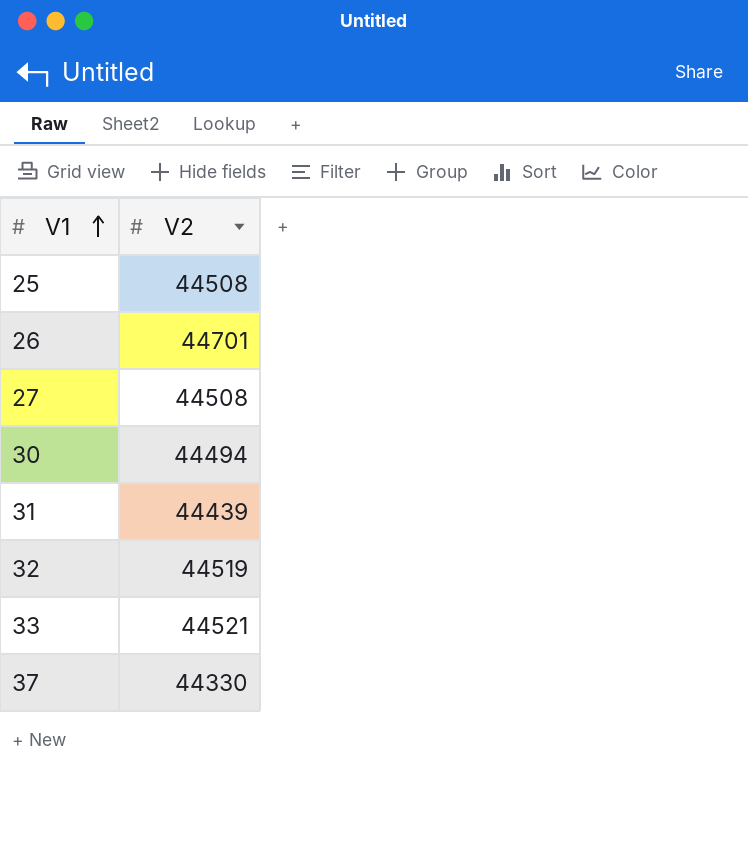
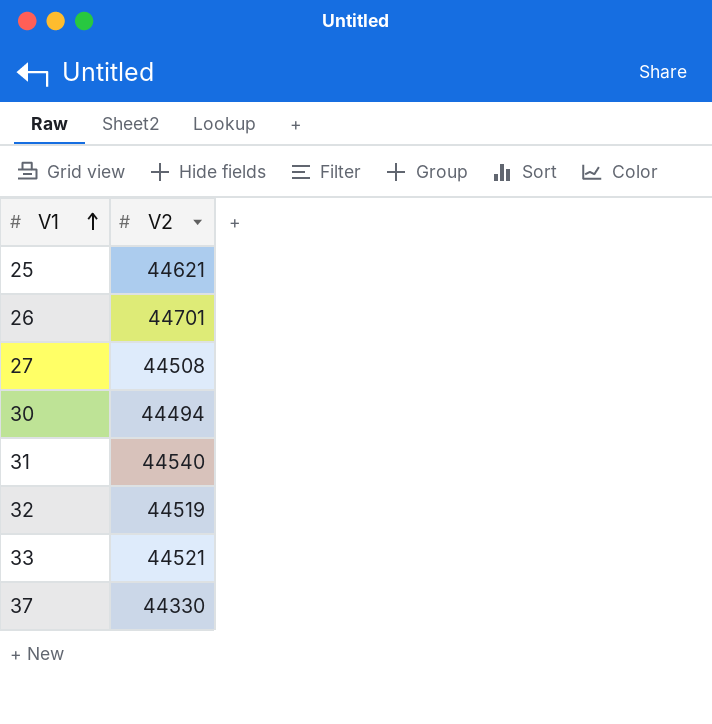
25 | V2: 44508 -> 44621
31 | V2: 44439 -> 44540

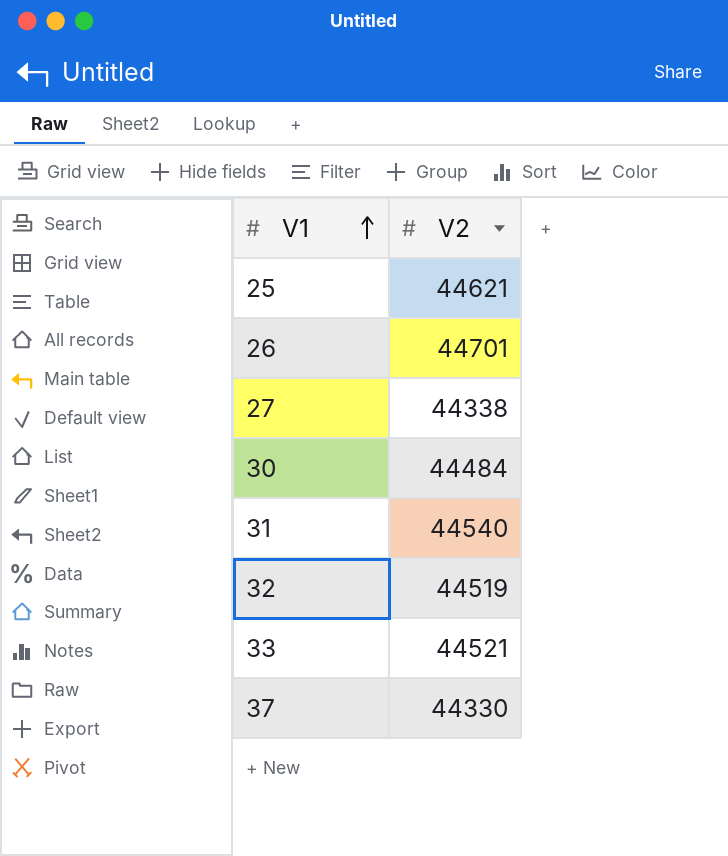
27 | V2: 44508 -> 44338
30 | V2: 44494 -> 44484

